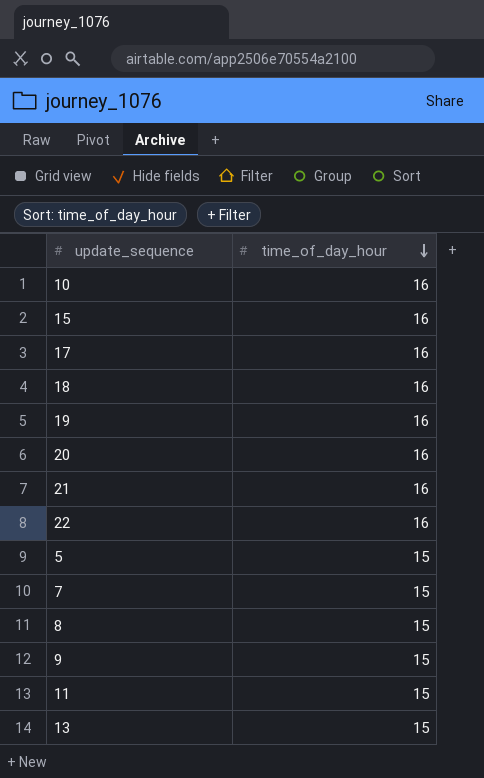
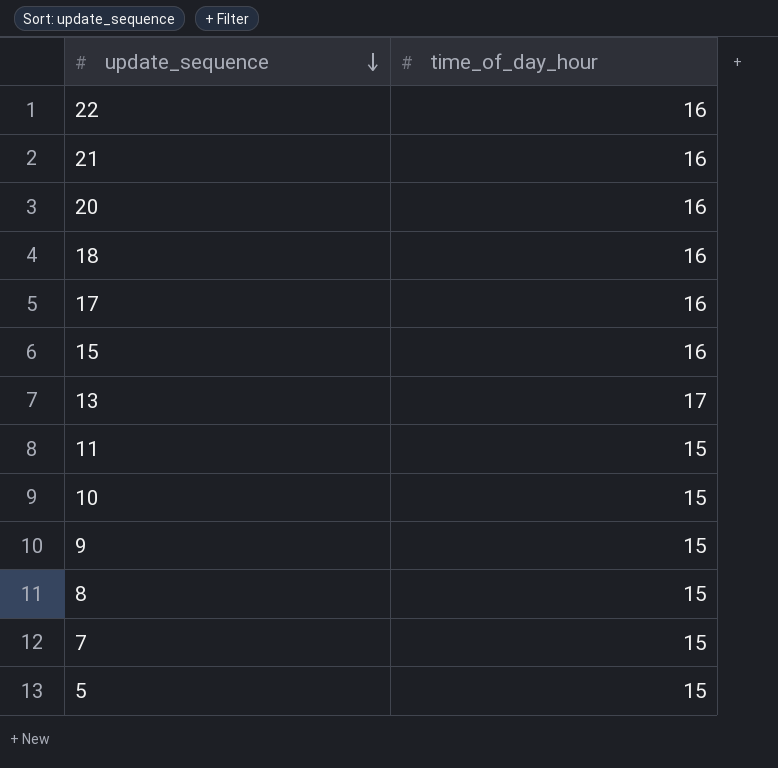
row order: time_of_day_hour descending -> update_sequence descending
row 19: 16 -> none
13 | time_of_day_hour: 15 -> 17
10 | time_of_day_hour: 16 -> 15

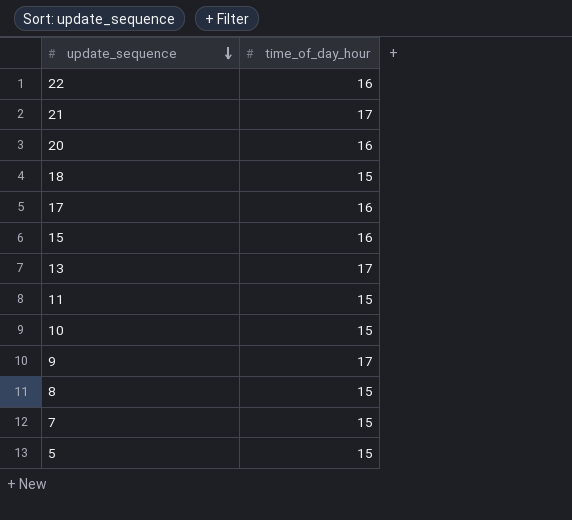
21 | time_of_day_hour: 16 -> 17
18 | time_of_day_hour: 16 -> 15
9 | time_of_day_hour: 15 -> 17

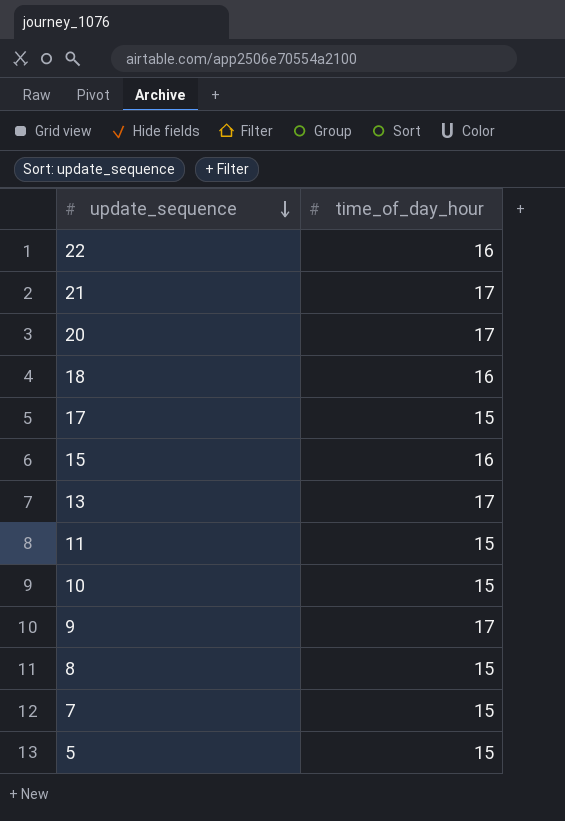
20 | time_of_day_hour: 16 -> 17
18 | time_of_day_hour: 15 -> 16
17 | time_of_day_hour: 16 -> 15

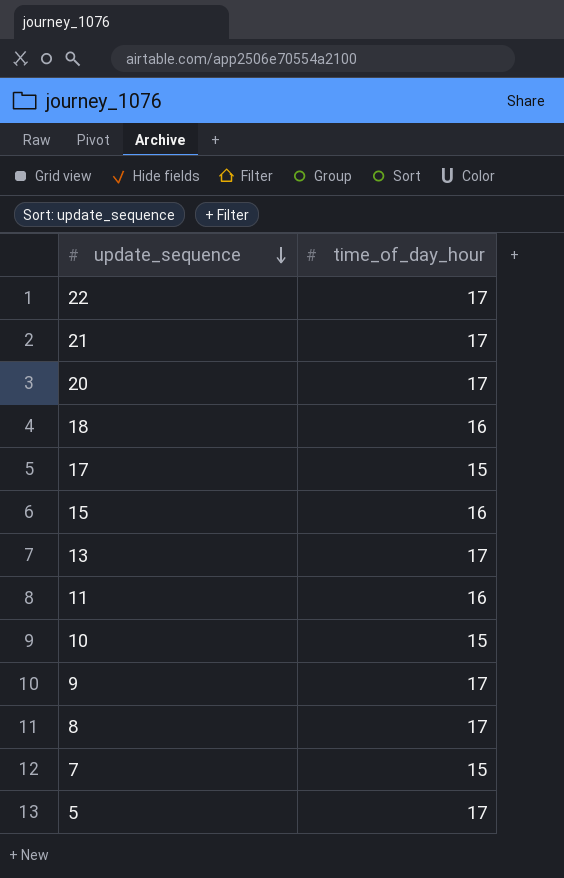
22 | time_of_day_hour: 16 -> 17
11 | time_of_day_hour: 15 -> 16
8 | time_of_day_hour: 15 -> 17
5 | time_of_day_hour: 15 -> 17

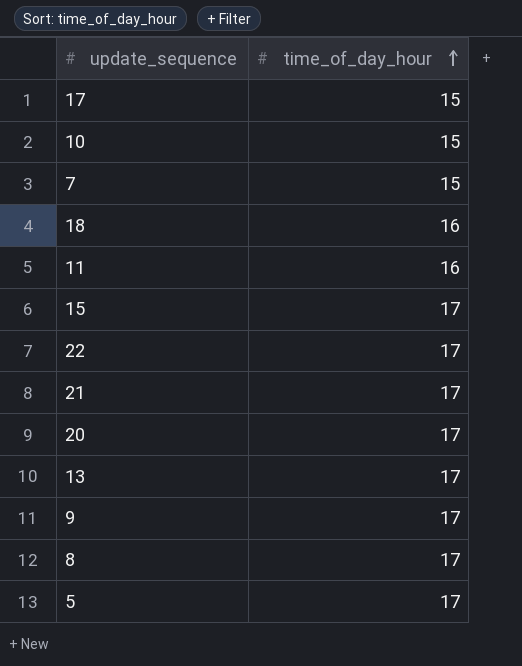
row order: update_sequence descending -> time_of_day_hour ascending
15 | time_of_day_hour: 16 -> 17

